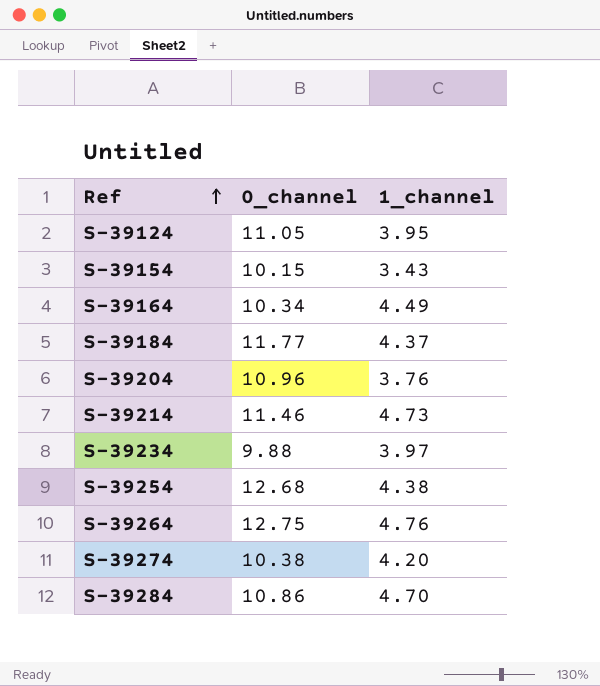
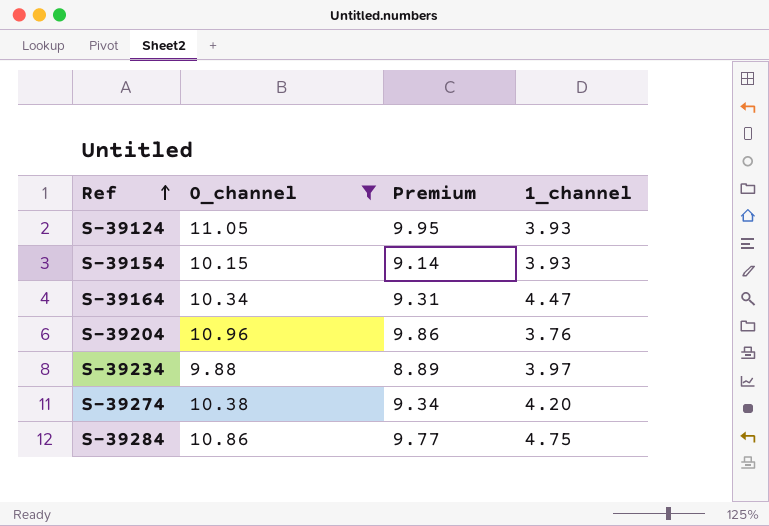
filter: none -> 0_channel <= 11.05
column Premium | formula: none -> [0_channel] * 0.9
S-39124 | 1_channel: 3.95 -> 3.93
S-39154 | 1_channel: 3.43 -> 3.93
S-39164 | 1_channel: 4.49 -> 4.47
S-39284 | 1_channel: 4.70 -> 4.75

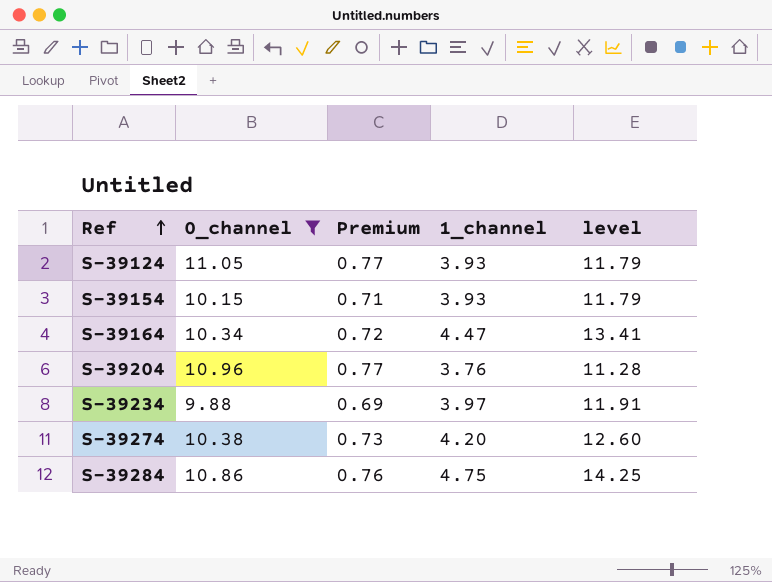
column Premium | formula: [0_channel] * 0.9 -> [0_channel] * 0.07
column level | formula: none -> [1_channel] * 3

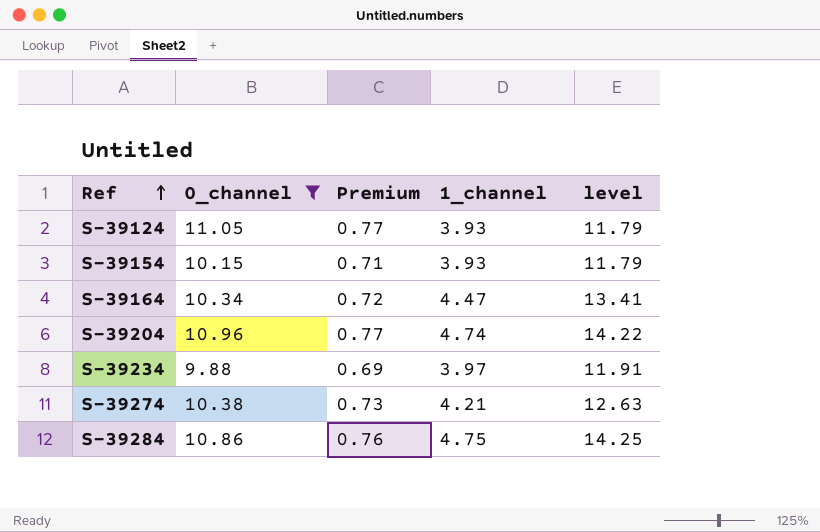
S-39204 | 1_channel: 3.76 -> 4.74
S-39204 | level: 11.28 -> 14.22
S-39274 | 1_channel: 4.20 -> 4.21
S-39274 | level: 12.60 -> 12.63

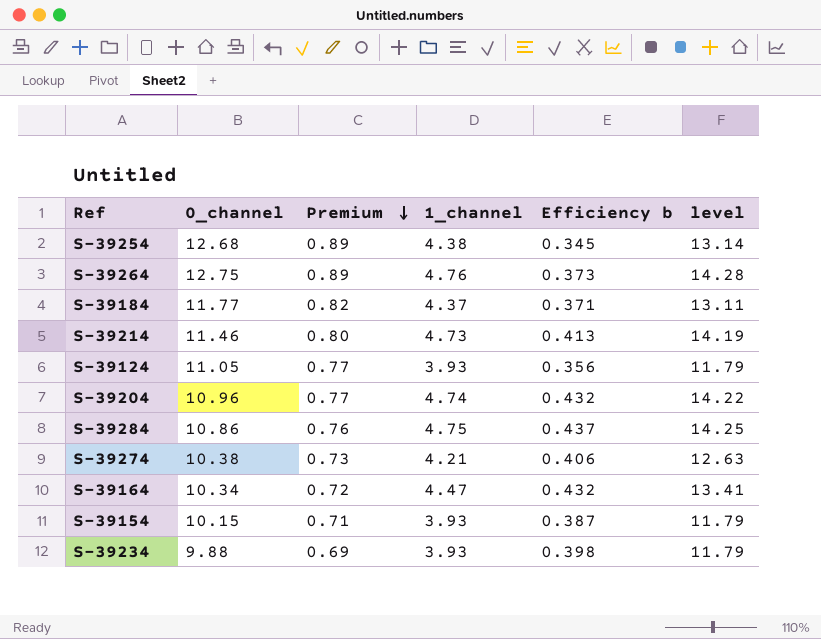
filter: 0_channel <= 11.05 -> none
row order: Ref ascending -> Premium descending
column Efficiency b | formula: none -> [1_channel] / [0_channel]
S-39234 | 1_channel: 3.97 -> 3.93
S-39234 | level: 11.91 -> 11.79

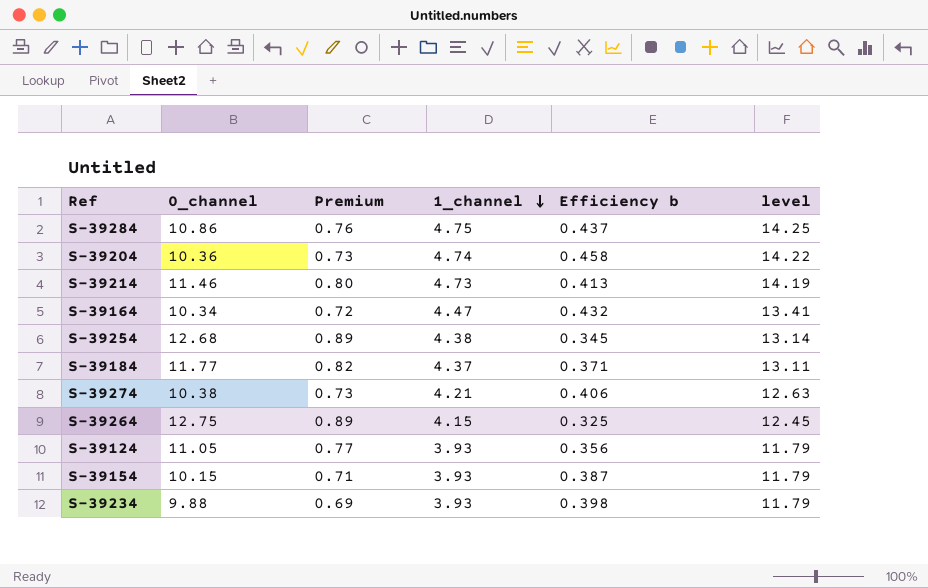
row order: Premium descending -> 1_channel descending
S-39204 | 0_channel: 10.96 -> 10.36
S-39204 | Premium: 0.77 -> 0.73
S-39204 | Efficiency b: 0.432 -> 0.458
S-39264 | 1_channel: 4.76 -> 4.15
S-39264 | Efficiency b: 0.373 -> 0.325
S-39264 | level: 14.28 -> 12.45

